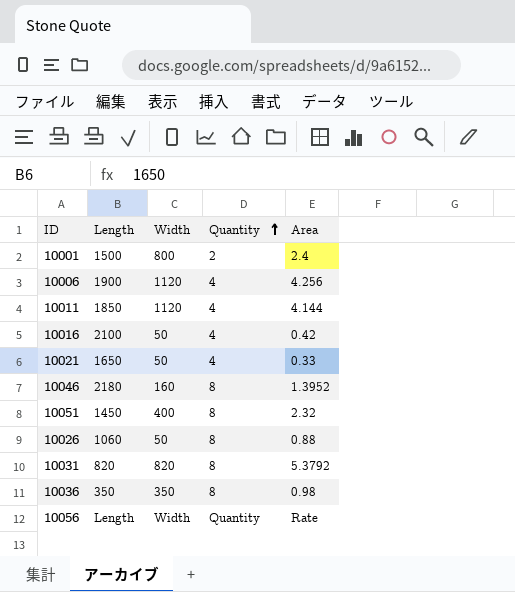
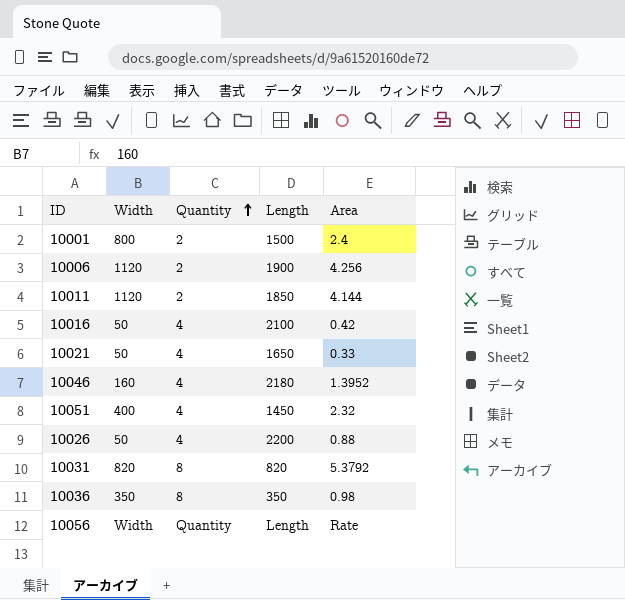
column Length | position: 2 -> 4
10006 | Quantity: 4 -> 2
10011 | Quantity: 4 -> 2
10046 | Quantity: 8 -> 4
10051 | Quantity: 8 -> 4
10026 | Quantity: 8 -> 4
10026 | Length: 1060 -> 2200

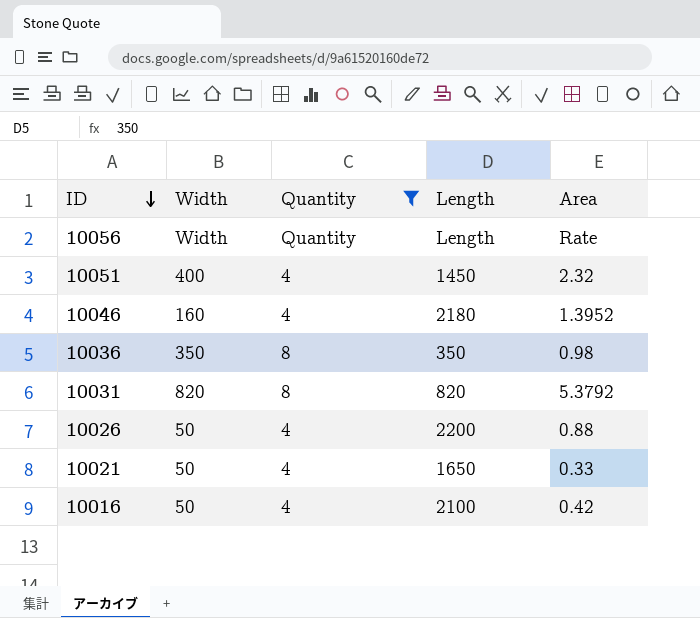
filter: none -> Quantity != 2
row order: Quantity ascending -> ID descending

